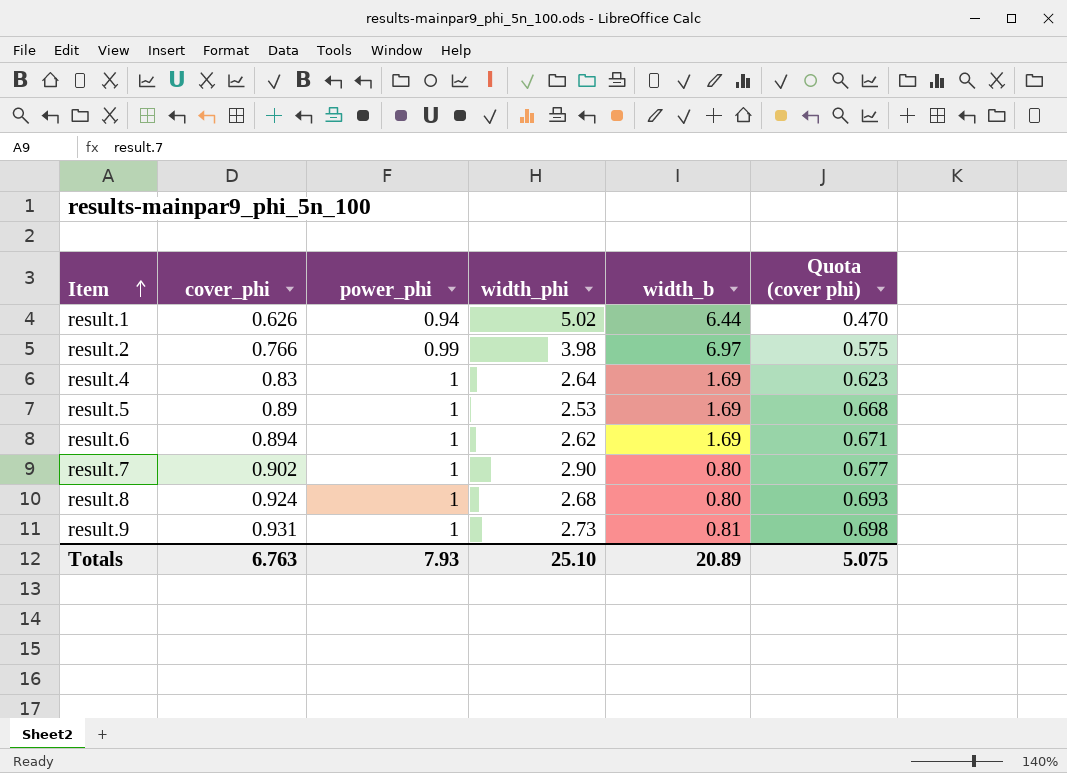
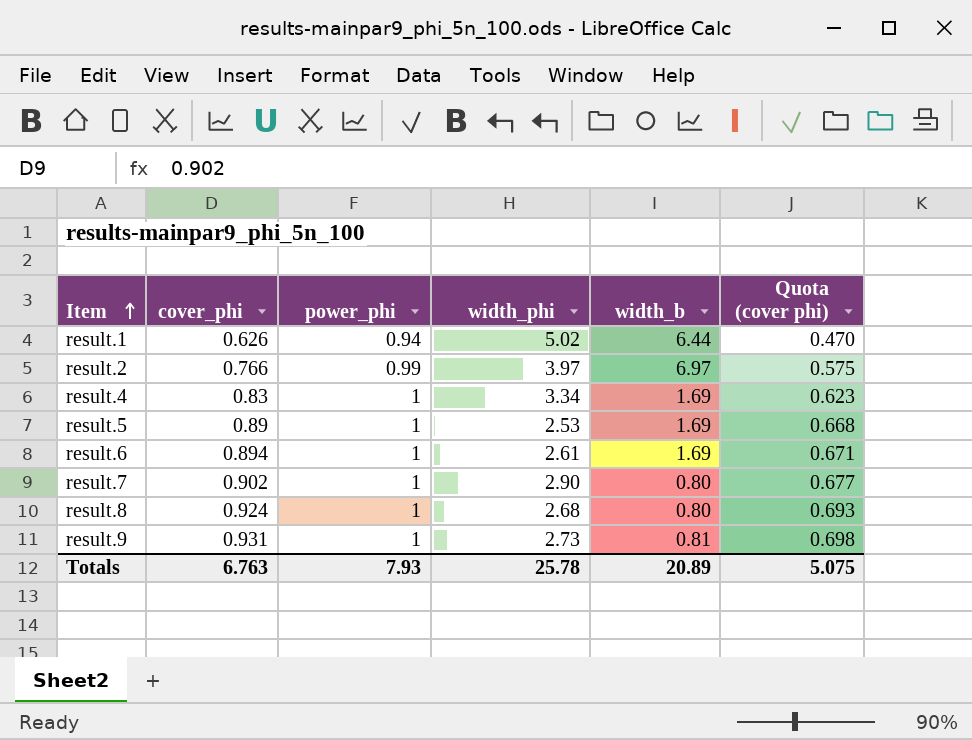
result.2 | width_phi: 3.98 -> 3.97
result.4 | width_phi: 2.64 -> 3.34
result.6 | width_phi: 2.62 -> 2.61
Totals | width_phi: 25.10 -> 25.78

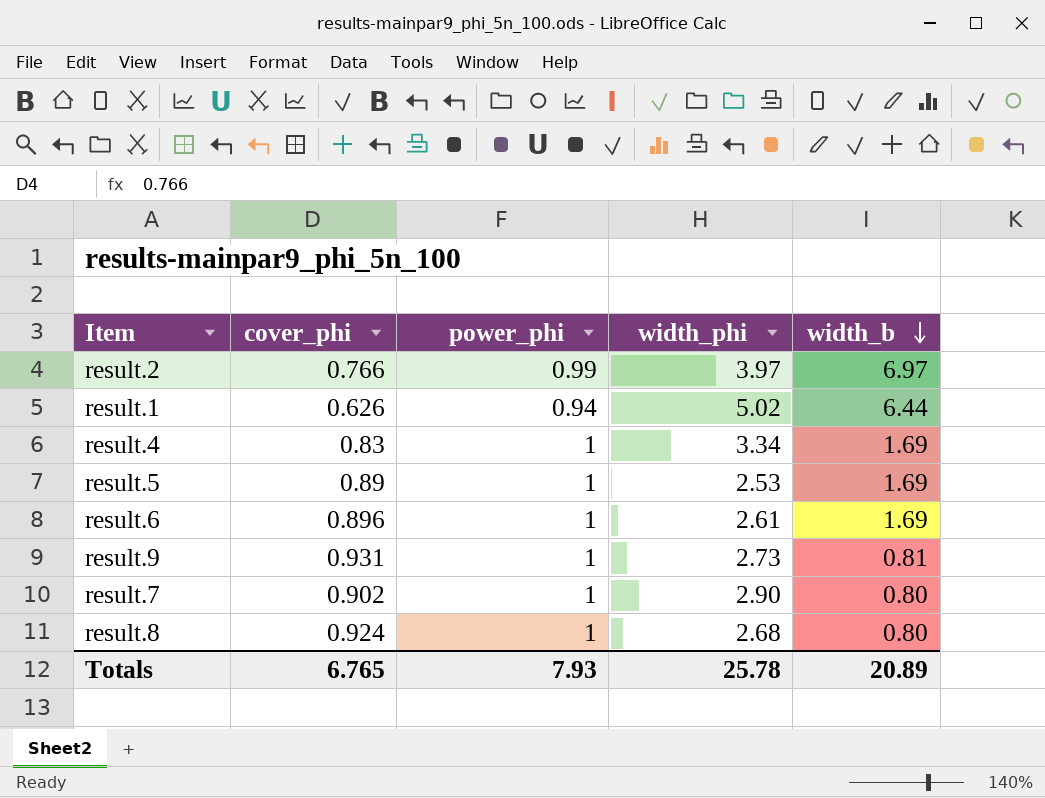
row order: Item ascending -> width_b descending
column Quota (cover phi) | formula: [cover_phi] * 0.75 -> none
result.6 | cover_phi: 0.894 -> 0.896
Totals | cover_phi: 6.763 -> 6.765

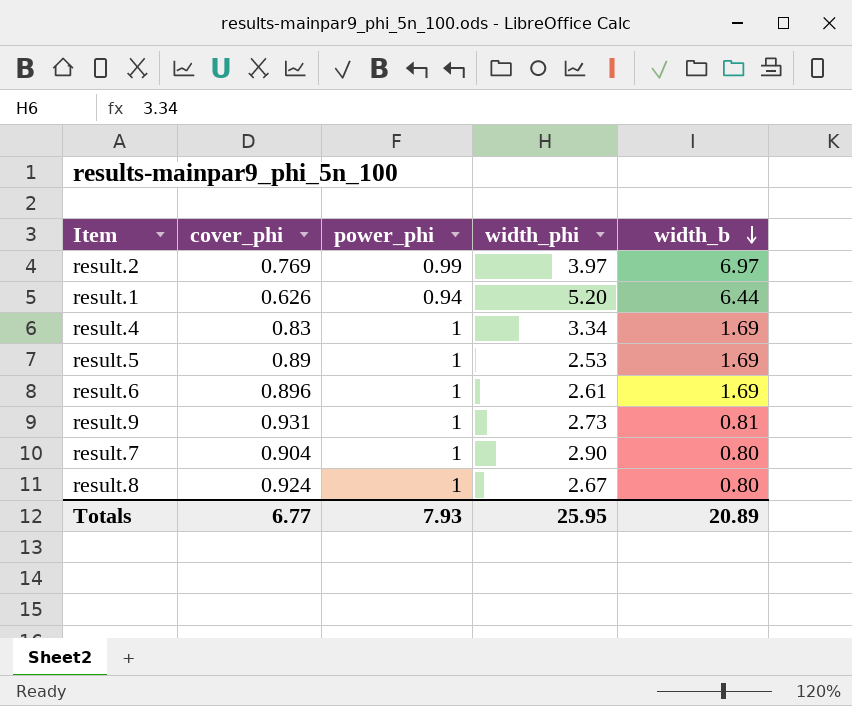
result.2 | cover_phi: 0.766 -> 0.769
result.1 | width_phi: 5.02 -> 5.20
result.7 | cover_phi: 0.902 -> 0.904
result.8 | width_phi: 2.68 -> 2.67
Totals | cover_phi: 6.765 -> 6.77
Totals | width_phi: 25.78 -> 25.95

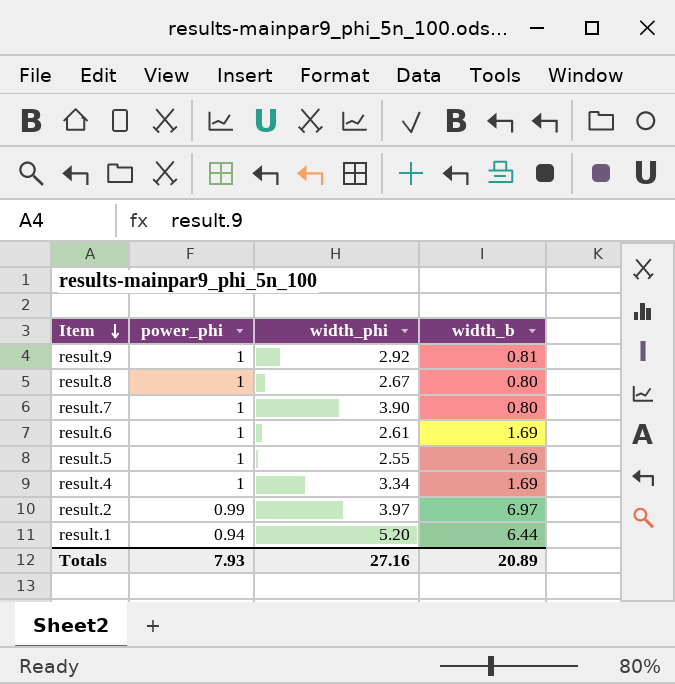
row order: width_b descending -> Item descending
column cover_phi | position: 2 -> none
result.9 | width_phi: 2.73 -> 2.92
result.7 | width_phi: 2.90 -> 3.90
result.5 | width_phi: 2.53 -> 2.55
Totals | width_phi: 25.95 -> 27.16

